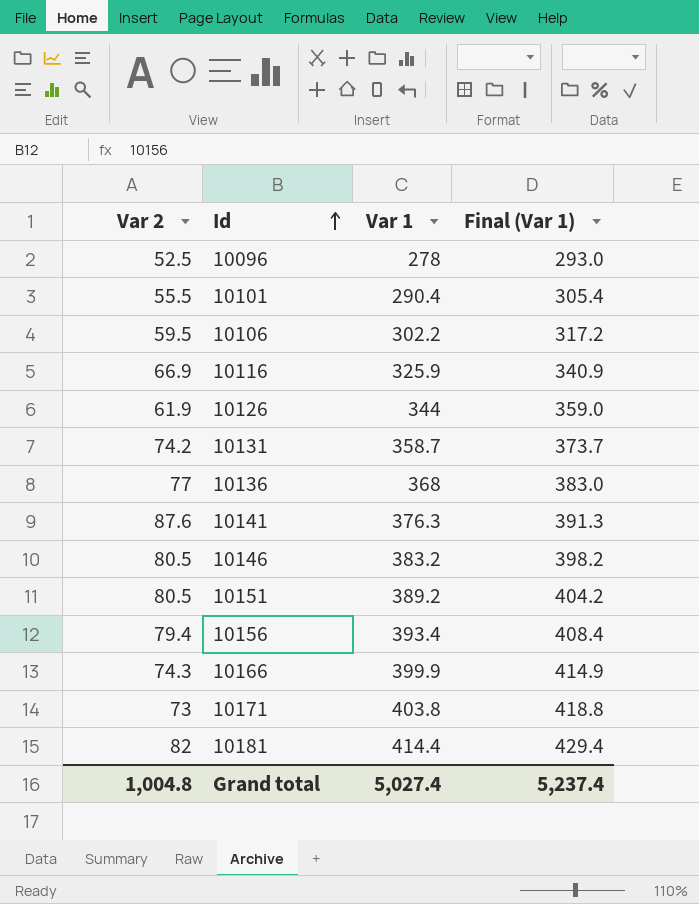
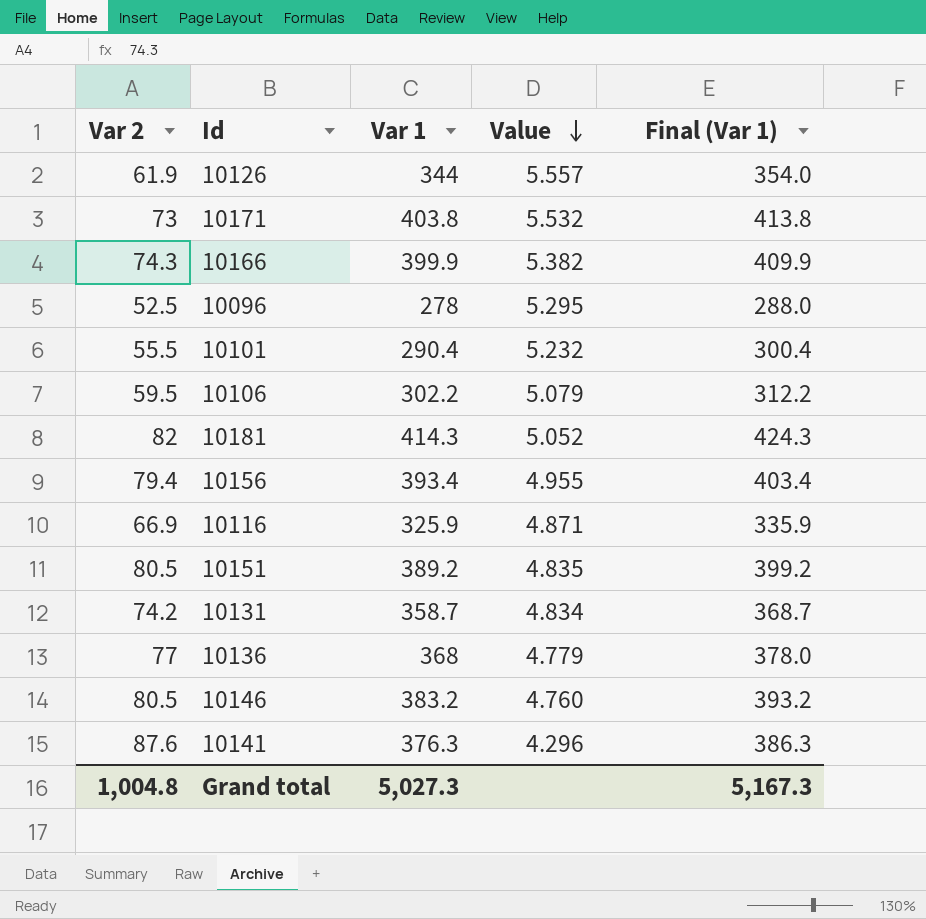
row order: Id ascending -> Value descending
column Value | formula: none -> [Var 1] / [Var 2]
column Final (Var 1) | formula: [Var 1] + 15 -> [Var 1] + 10
10181 | Var 1: 414.4 -> 414.3
Grand total | Var 1: 5,027.4 -> 5,027.3
Grand total | Final (Var 1): 5,237.4 -> 5,167.3

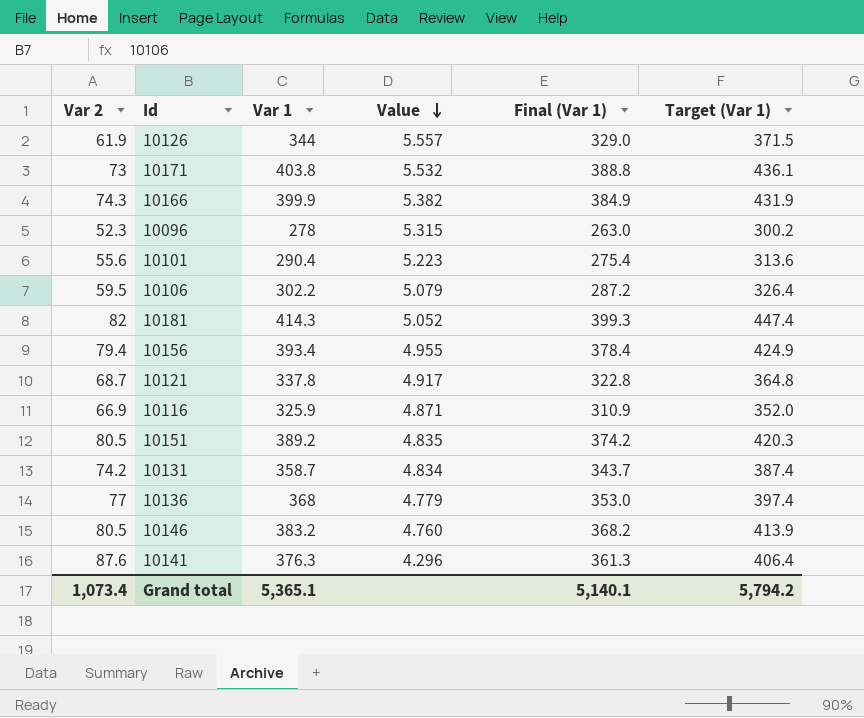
column Final (Var 1) | formula: [Var 1] + 10 -> [Var 1] - 15
column Target (Var 1) | formula: none -> [Var 1] * 1.08
10096 | Var 2: 52.5 -> 52.3
10096 | Value: 5.295 -> 5.315
10101 | Var 2: 55.5 -> 55.6
10101 | Value: 5.232 -> 5.223
row 10121: none -> 68.7 | 337.8 | 4.917 | 322.8 | 364.8
Grand total | Var 2: 1,004.8 -> 1,073.4
Grand total | Var 1: 5,027.3 -> 5,365.1
Grand total | Final (Var 1): 5,167.3 -> 5,140.1

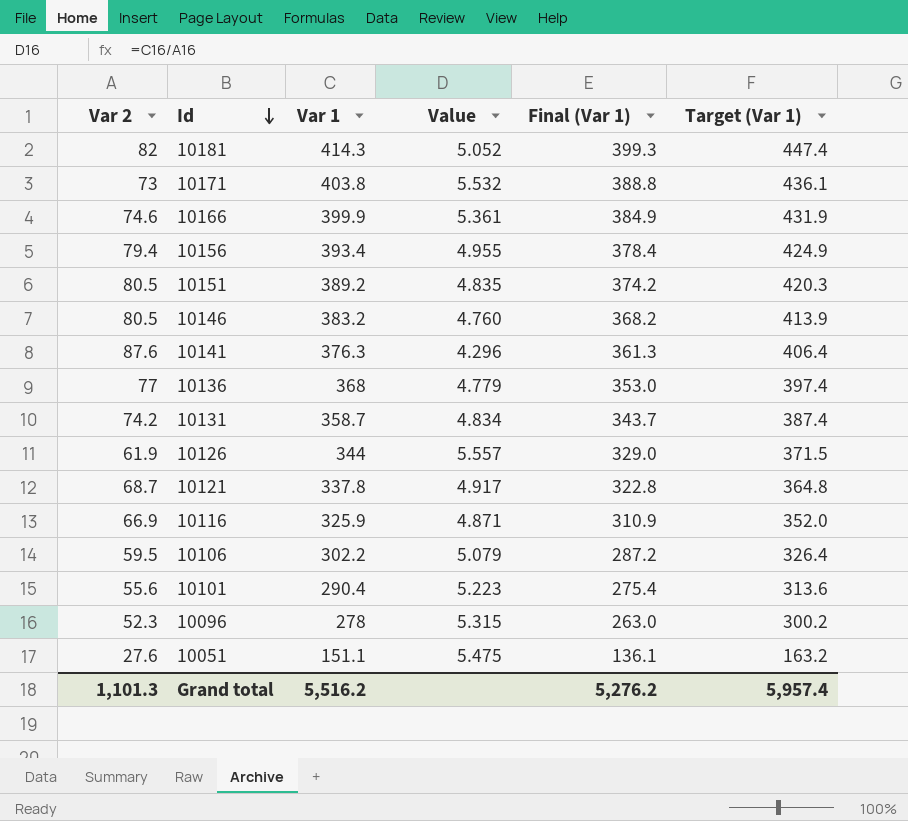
row order: Value descending -> Id descending
10166 | Var 2: 74.3 -> 74.6
10166 | Value: 5.382 -> 5.361
row 10051: none -> 27.6 | 151.1 | 5.475 | 136.1 | 163.2
Grand total | Var 2: 1,073.4 -> 1,101.3
Grand total | Var 1: 5,365.1 -> 5,516.2
Grand total | Final (Var 1): 5,140.1 -> 5,276.2
Grand total | Target (Var 1): 5,794.2 -> 5,957.4

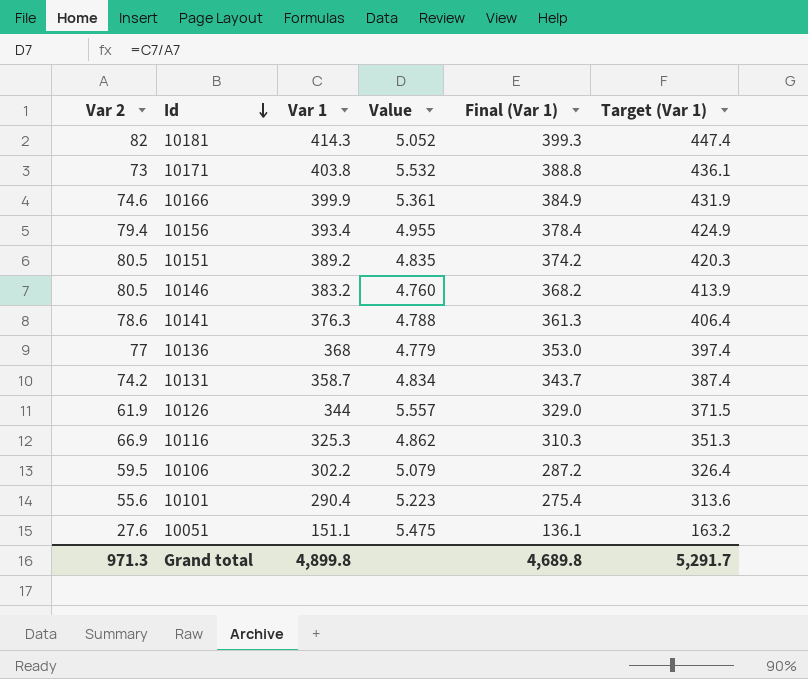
row 10121: 68.7 | 337.8 | 4.917 | 322.8 | 364.8 -> none
row 10096: 52.3 | 278 | 5.315 | 263.0 | 300.2 -> none
10141 | Var 2: 87.6 -> 78.6
10141 | Value: 4.296 -> 4.788
10116 | Var 1: 325.9 -> 325.3
10116 | Value: 4.871 -> 4.862
10116 | Final (Var 1): 310.9 -> 310.3
10116 | Target (Var 1): 352.0 -> 351.3
Grand total | Var 2: 1,101.3 -> 971.3
Grand total | Var 1: 5,516.2 -> 4,899.8
Grand total | Final (Var 1): 5,276.2 -> 4,689.8
Grand total | Target (Var 1): 5,957.4 -> 5,291.7

